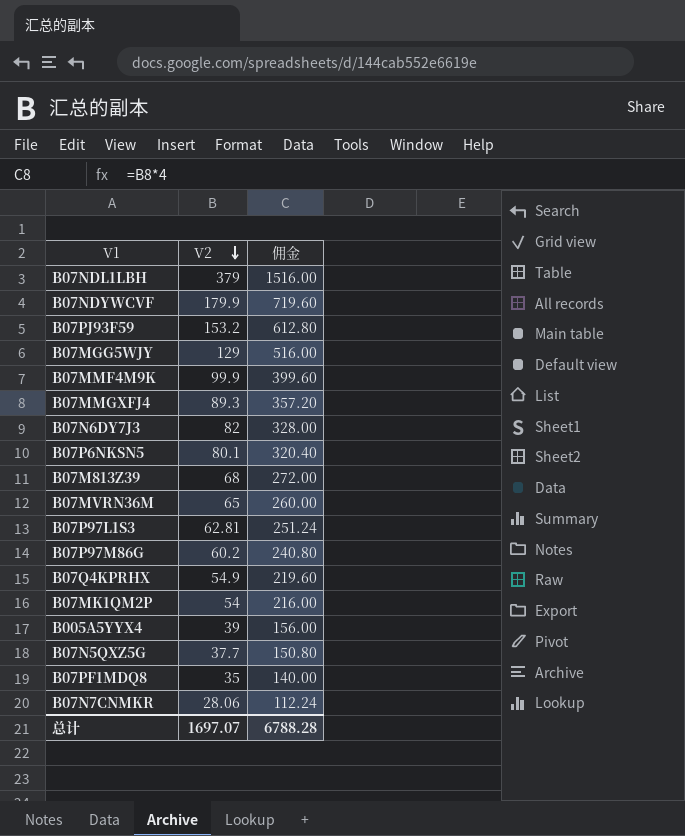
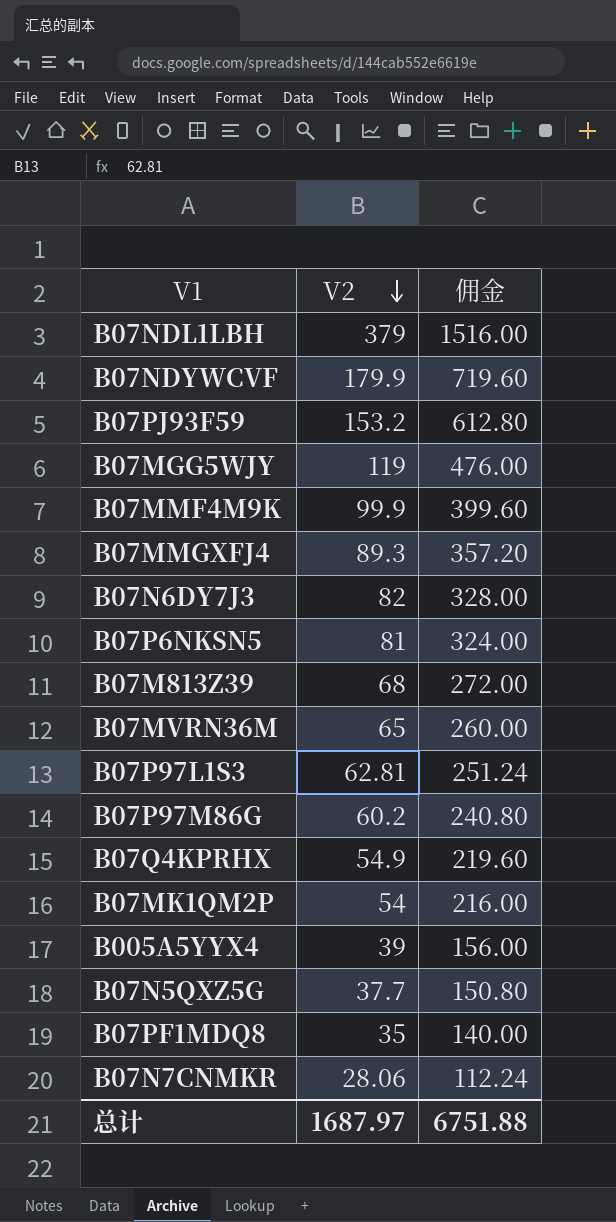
B07MGG5WJY | V2: 129 -> 119
B07MGG5WJY | 佣金: 516.00 -> 476.00
B07P6NKSN5 | V2: 80.1 -> 81
B07P6NKSN5 | 佣金: 320.40 -> 324.00
总计 | V2: 1697.07 -> 1687.97
总计 | 佣金: 6788.28 -> 6751.88

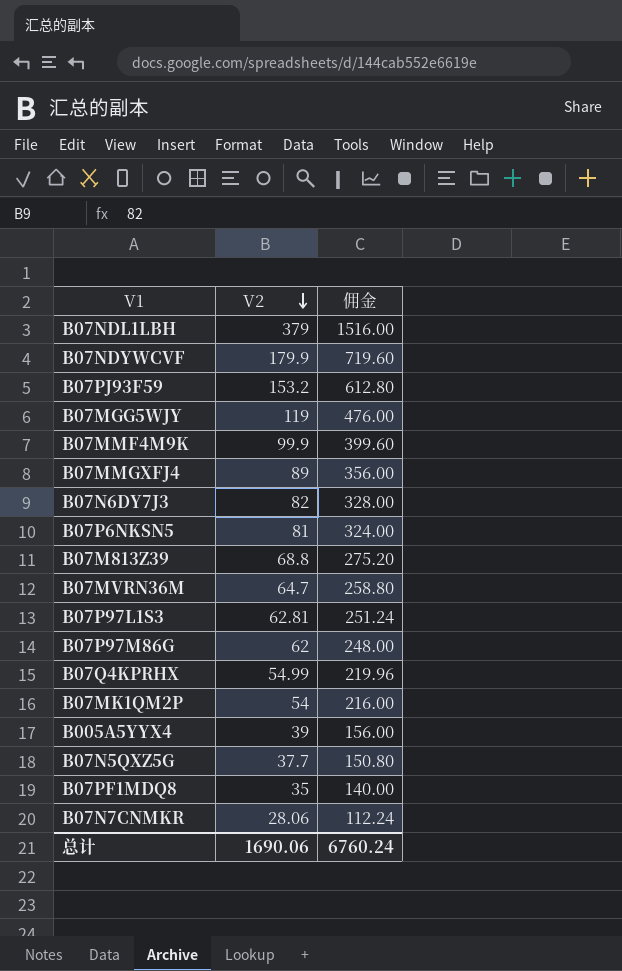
B07MMGXFJ4 | V2: 89.3 -> 89
B07MMGXFJ4 | 佣金: 357.20 -> 356.00
B07M813Z39 | V2: 68 -> 68.8
B07M813Z39 | 佣金: 272.00 -> 275.20
B07MVRN36M | V2: 65 -> 64.7
B07MVRN36M | 佣金: 260.00 -> 258.80
B07P97M86G | V2: 60.2 -> 62
B07P97M86G | 佣金: 240.80 -> 248.00
B07Q4KPRHX | V2: 54.9 -> 54.99
B07Q4KPRHX | 佣金: 219.60 -> 219.96
总计 | V2: 1687.97 -> 1690.06
总计 | 佣金: 6751.88 -> 6760.24

